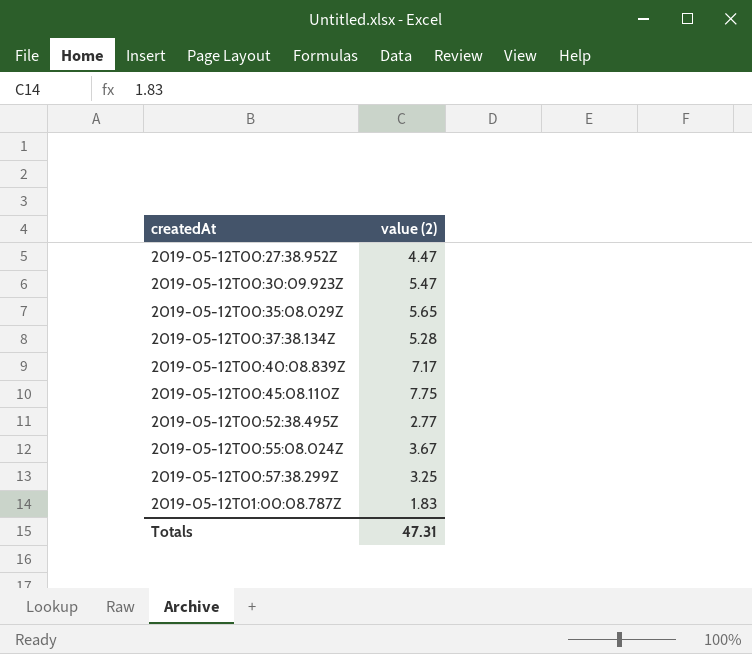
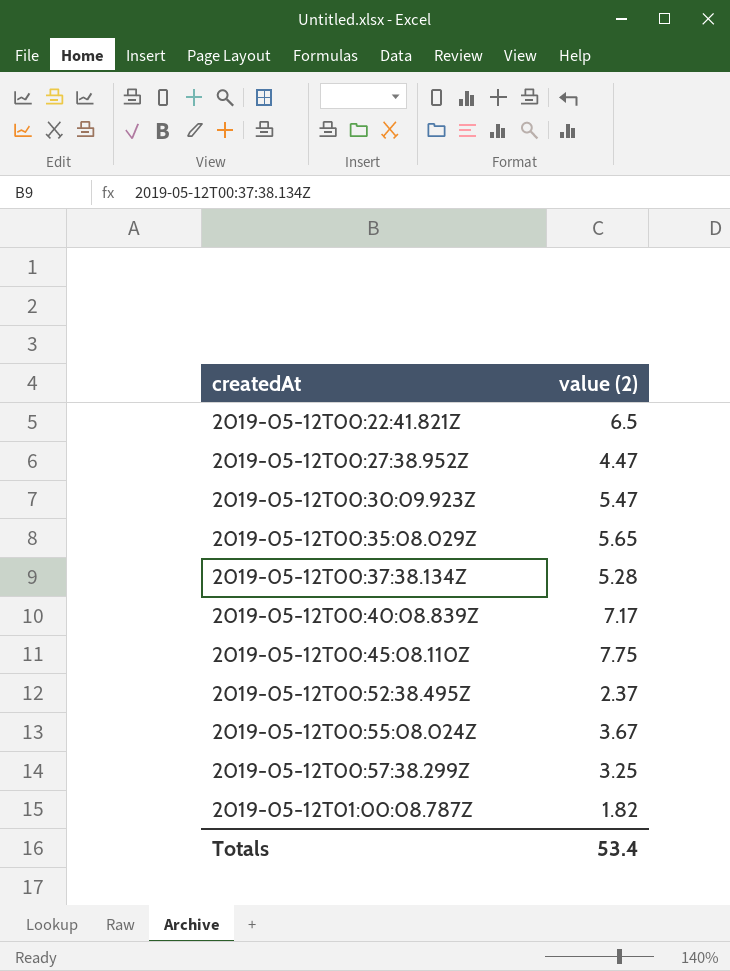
row 2019-05-12T00:22:41.821Z: none -> 6.5
2019-05-12T00:52:38.495Z | value (2): 2.77 -> 2.37
2019-05-12T01:00:08.787Z | value (2): 1.83 -> 1.82
Totals | value (2): 47.31 -> 53.4

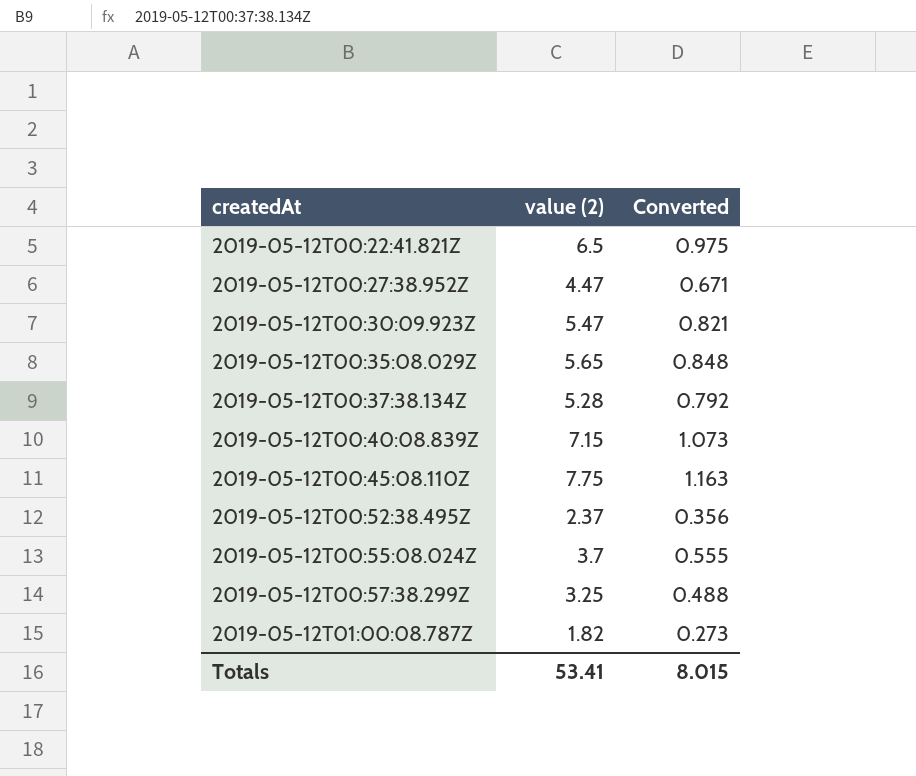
column Converted | formula: none -> [value (2)] * 0.15
2019-05-12T00:40:08.839Z | value (2): 7.17 -> 7.15
2019-05-12T00:55:08.024Z | value (2): 3.67 -> 3.7
Totals | value (2): 53.4 -> 53.41

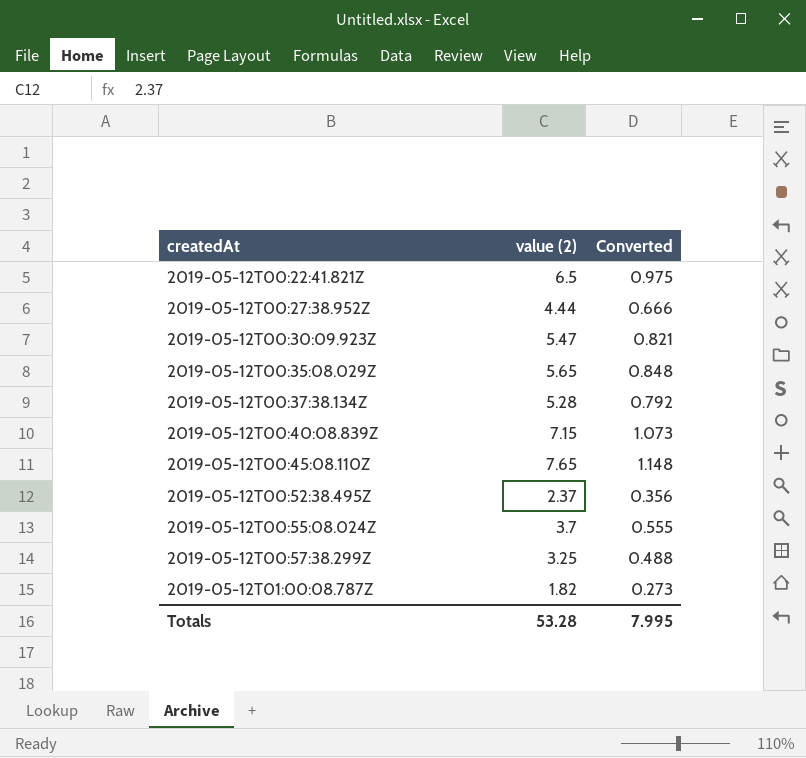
2019-05-12T00:27:38.952Z | value (2): 4.47 -> 4.44
2019-05-12T00:27:38.952Z | Converted: 0.671 -> 0.666
2019-05-12T00:45:08.110Z | value (2): 7.75 -> 7.65
2019-05-12T00:45:08.110Z | Converted: 1.163 -> 1.148
Totals | value (2): 53.41 -> 53.28
Totals | Converted: 8.015 -> 7.995

